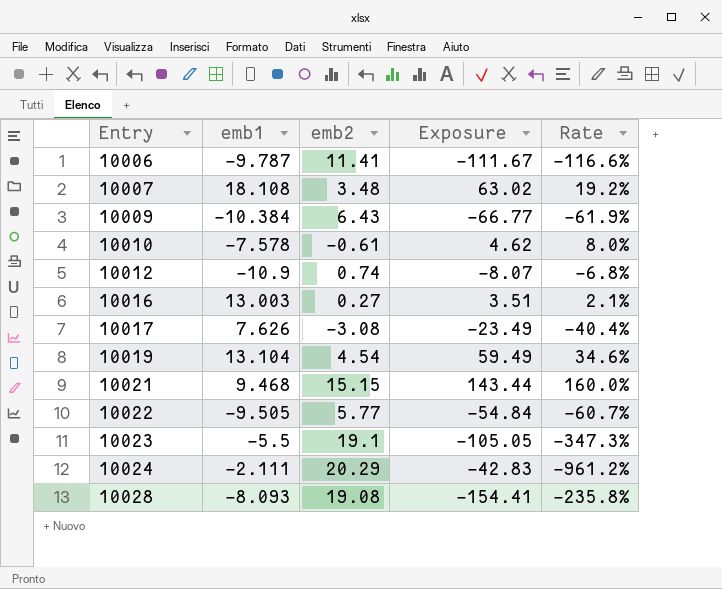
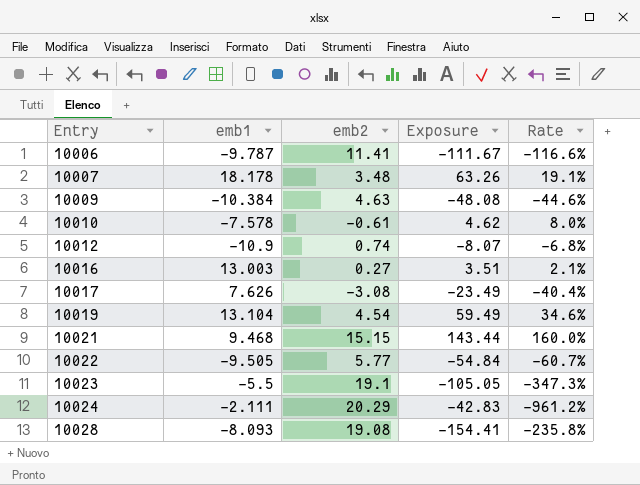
10007 | emb1: 18.108 -> 18.178
10007 | Exposure: 63.02 -> 63.26
10007 | Rate: 19.2% -> 19.1%
10009 | emb2: 6.43 -> 4.63
10009 | Exposure: -66.77 -> -48.08
10009 | Rate: -61.9% -> -44.6%

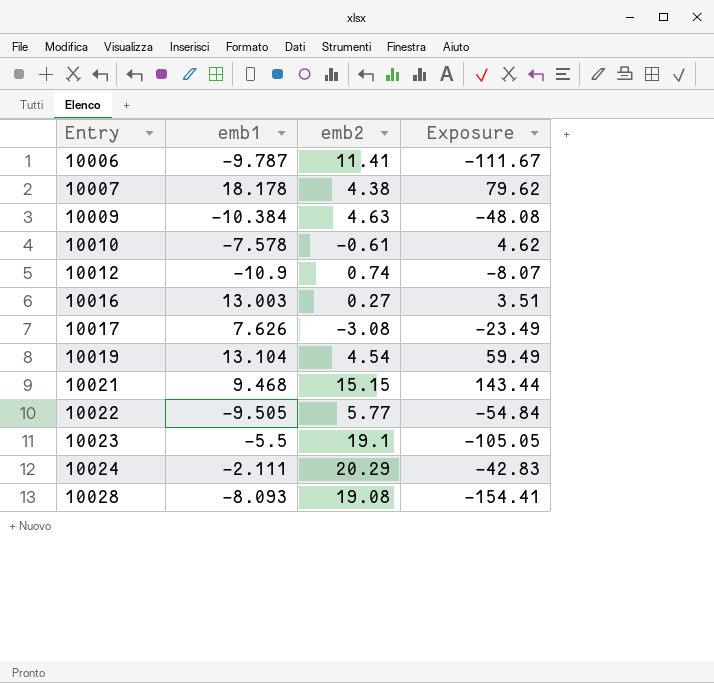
column Rate | formula: [emb2] / [emb1] -> none
10007 | emb2: 3.48 -> 4.38
10007 | Exposure: 63.26 -> 79.62

